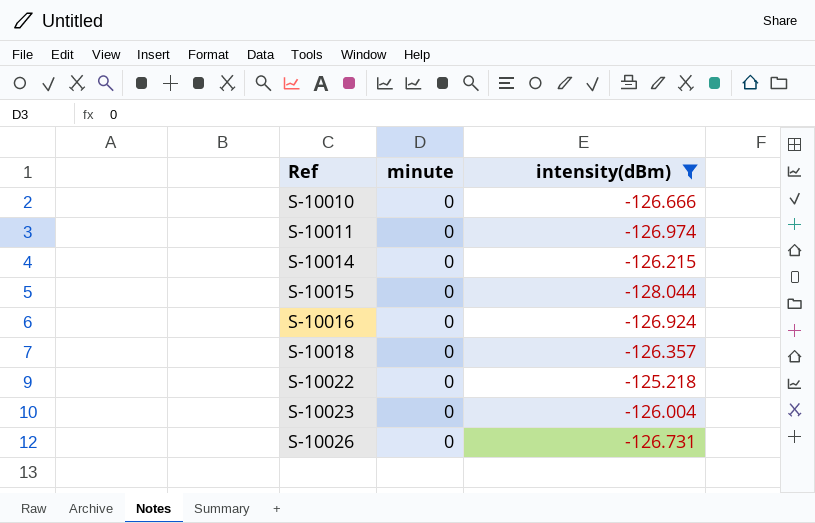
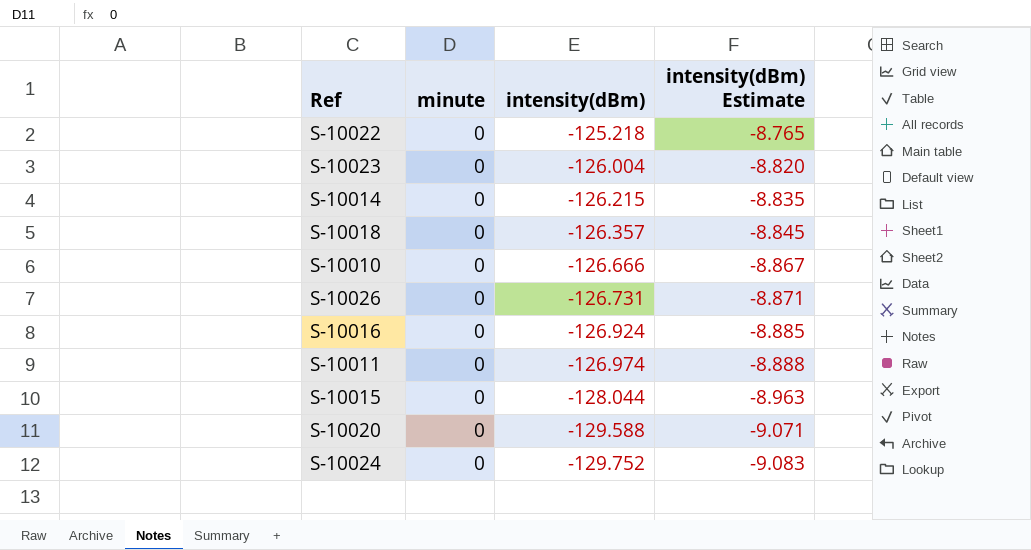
filter: intensity(dBm) >= -128.044 -> none
row order: Ref ascending -> intensity(dBm) descending
column intensity(dBm) Estimate | formula: none -> [intensity(dBm)] * 0.07

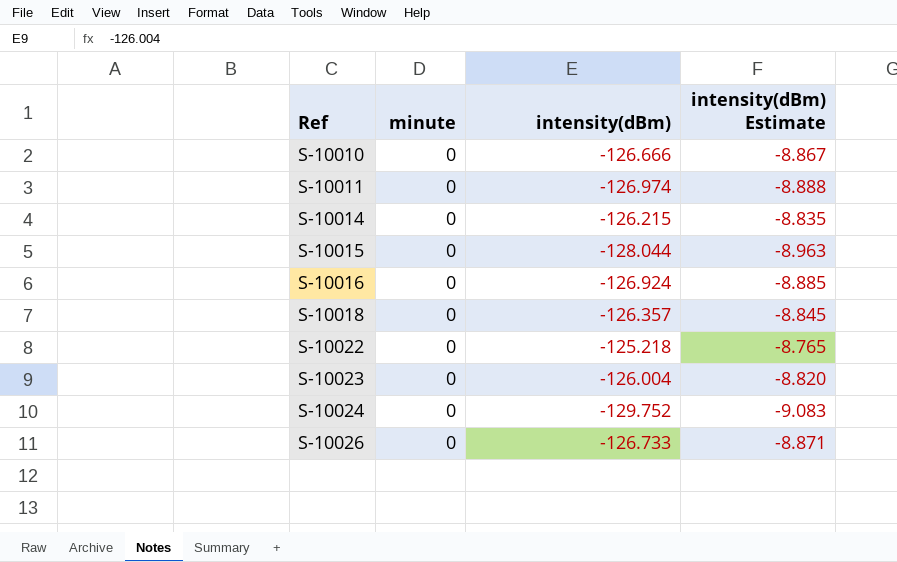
row order: intensity(dBm) descending -> Ref ascending
row S-10020: 0 | -129.588 | -9.071 -> none
S-10026 | intensity(dBm): -126.731 -> -126.733

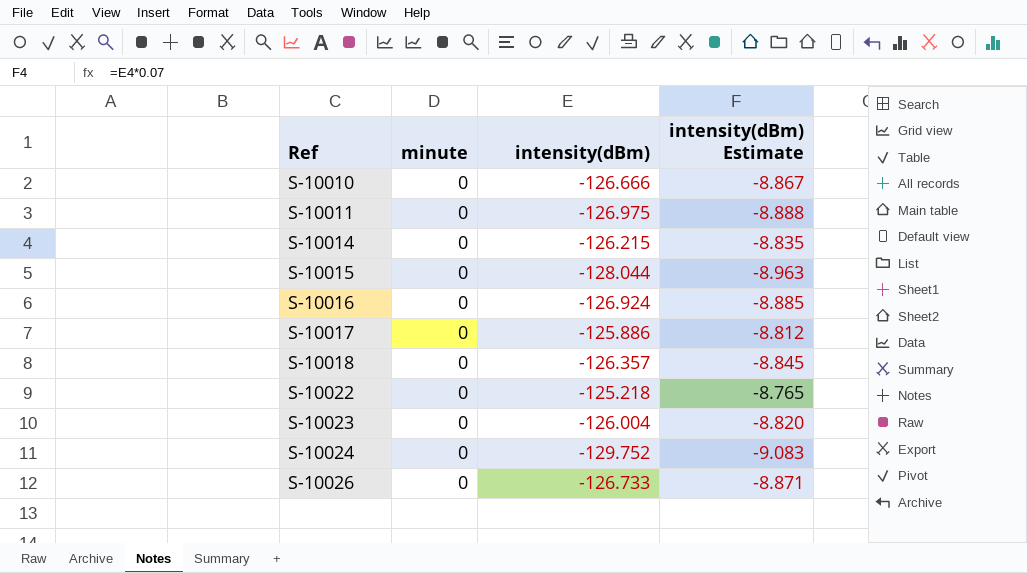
S-10011 | intensity(dBm): -126.974 -> -126.975
row S-10017: none -> 0 | -125.886 | -8.812

